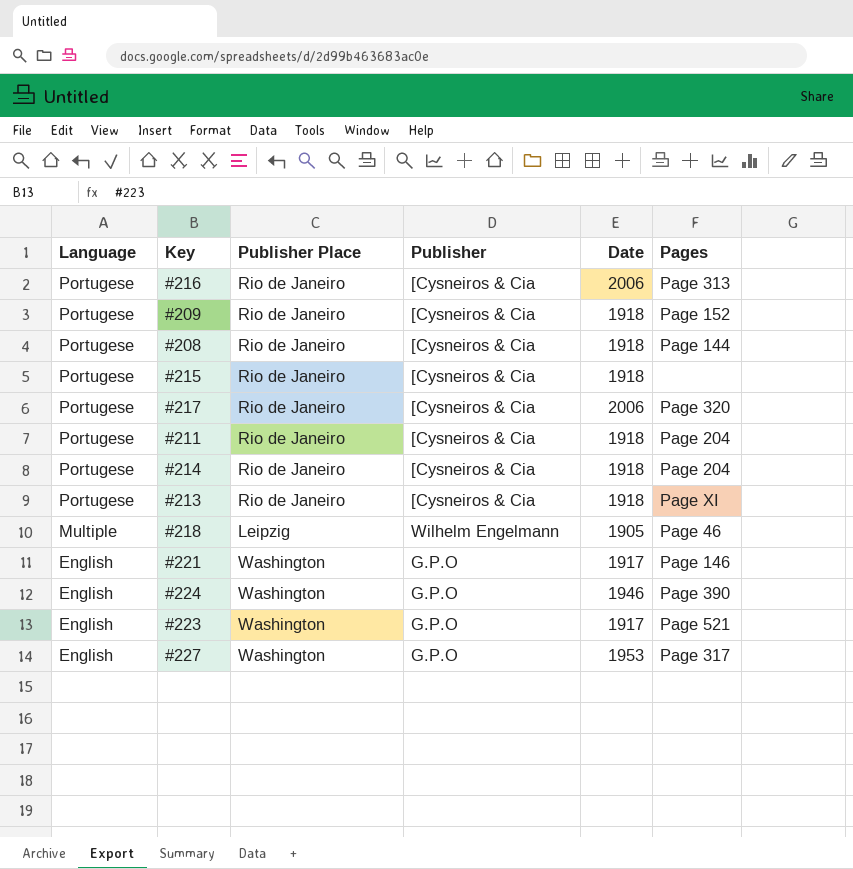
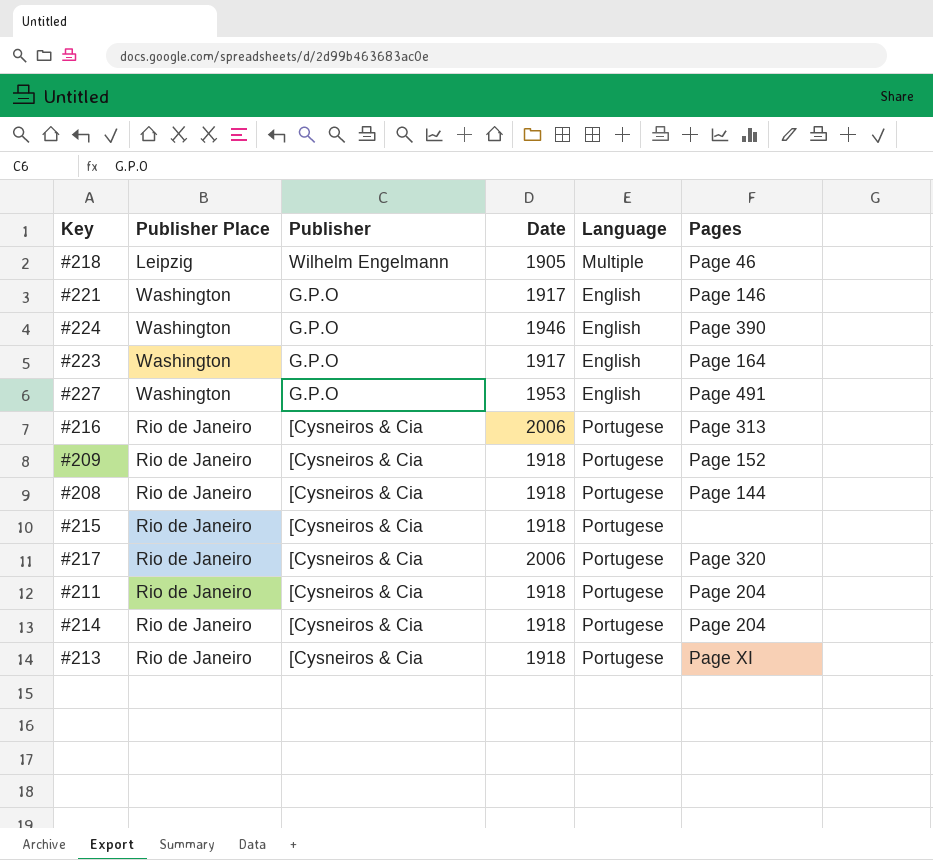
row order: Language descending -> Publisher descending
column Language | position: 1 -> 5
#223 | Pages: Page 521 -> Page 164
#227 | Pages: Page 317 -> Page 491

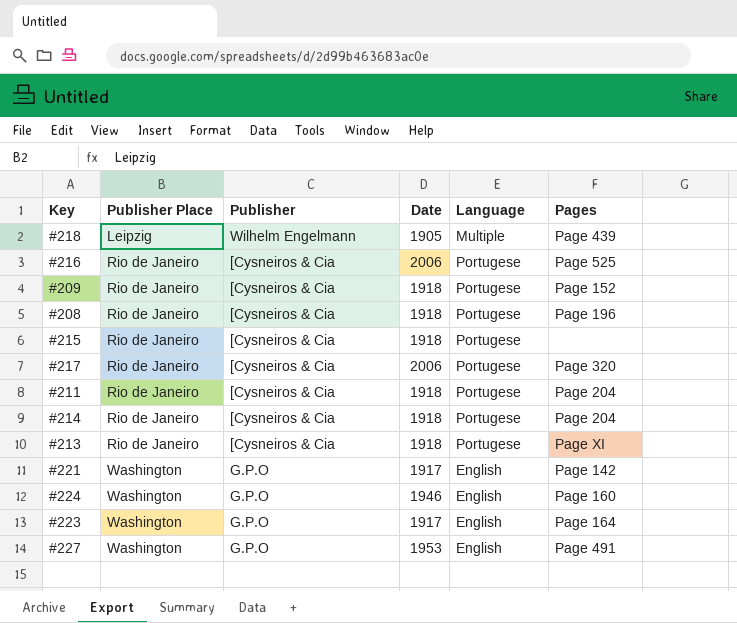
row order: Publisher descending -> Publisher Place ascending
#218 | Pages: Page 46 -> Page 439
#216 | Pages: Page 313 -> Page 525
#208 | Pages: Page 144 -> Page 196
#221 | Pages: Page 146 -> Page 142
#224 | Pages: Page 390 -> Page 160

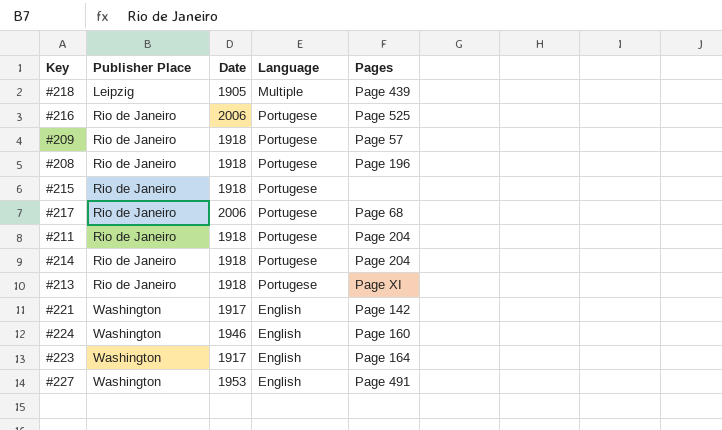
column Publisher | position: 3 -> none
#209 | Pages: Page 152 -> Page 57
#217 | Pages: Page 320 -> Page 68

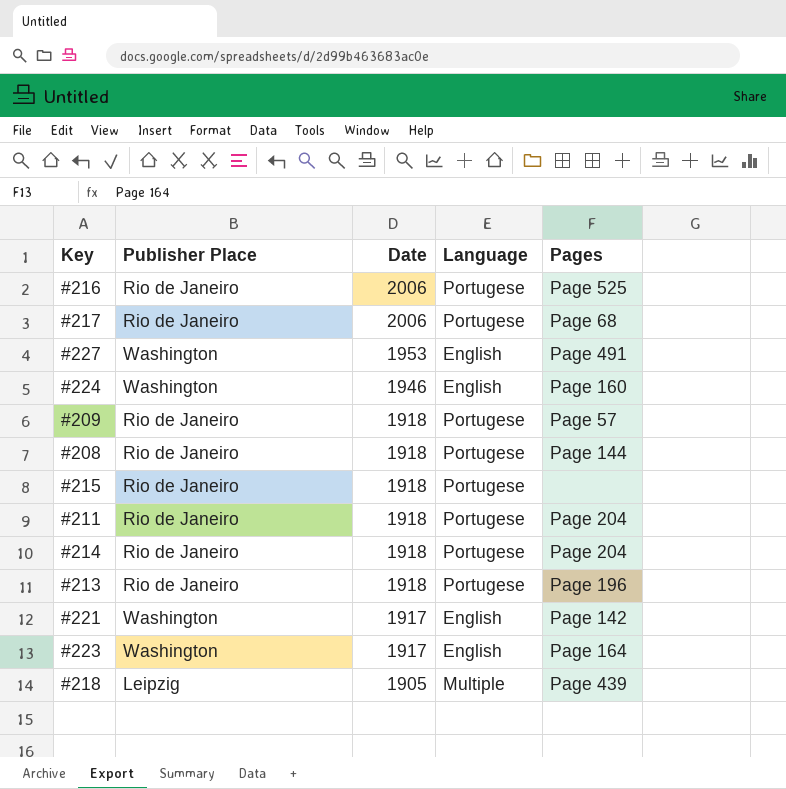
row order: Publisher Place ascending -> Date descending
#208 | Pages: Page 196 -> Page 144
#213 | Pages: Page XI -> Page 196

